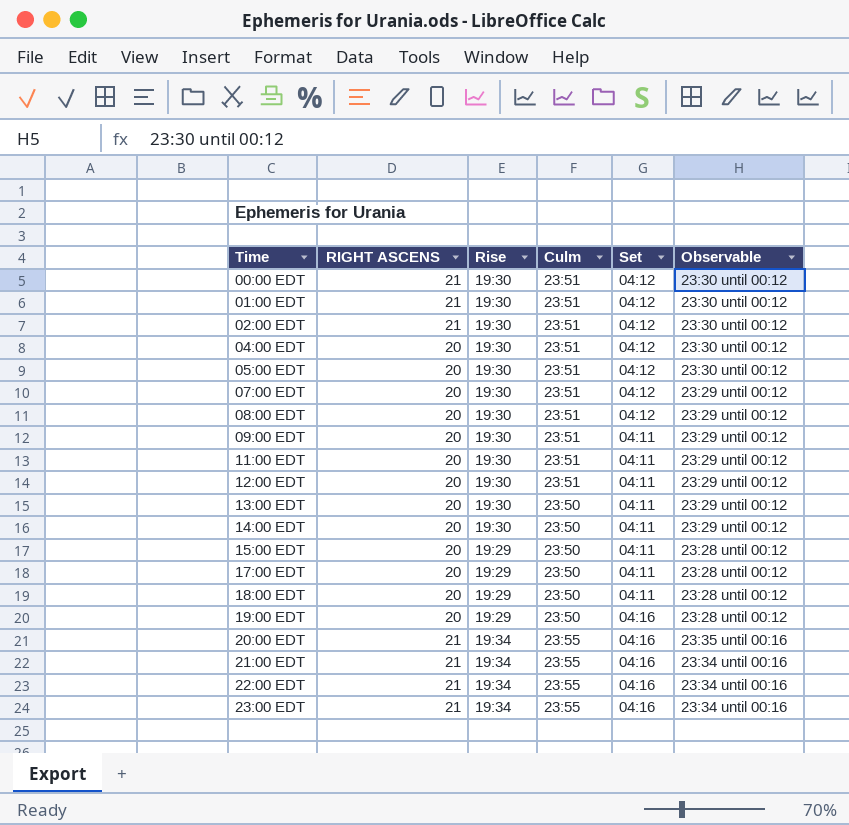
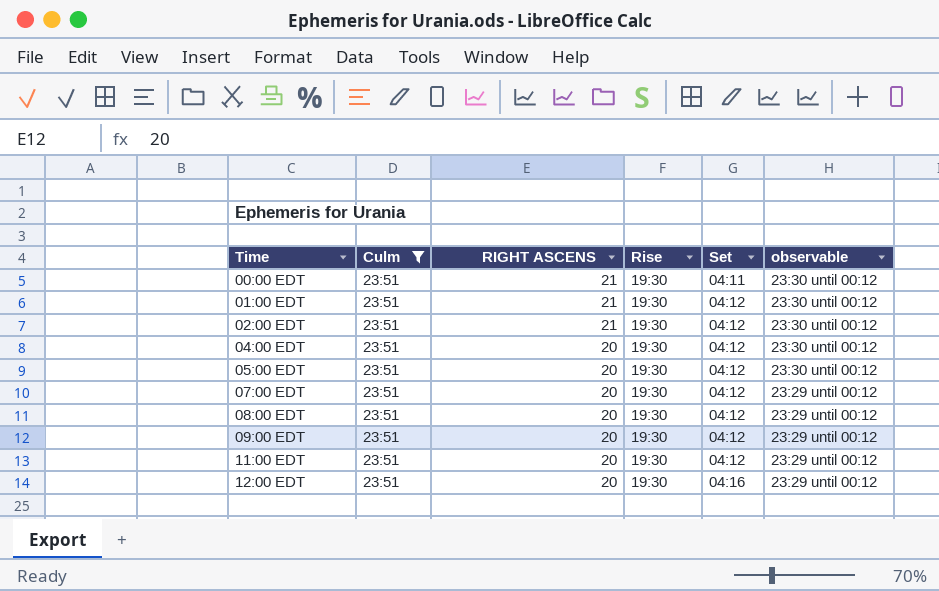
filter: none -> Culm = 23:51
column Culm | position: 4 -> 2
column name: Observable -> observable
00:00 EDT | Set: 04:12 -> 04:11
09:00 EDT | Set: 04:11 -> 04:12
11:00 EDT | Set: 04:11 -> 04:12
12:00 EDT | Set: 04:11 -> 04:16

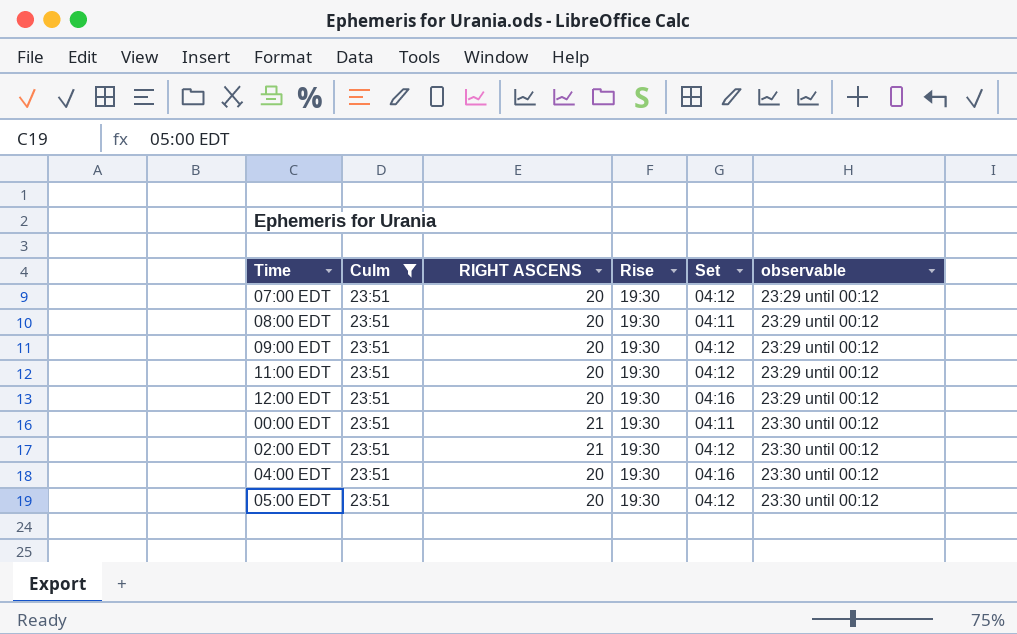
row order: Time ascending -> observable ascending
row 01:00 EDT: 23:51 | 21 | 19:30 | 04:12 | 23:30 until 00:12 -> none
08:00 EDT | Set: 04:12 -> 04:11
04:00 EDT | Set: 04:12 -> 04:16

